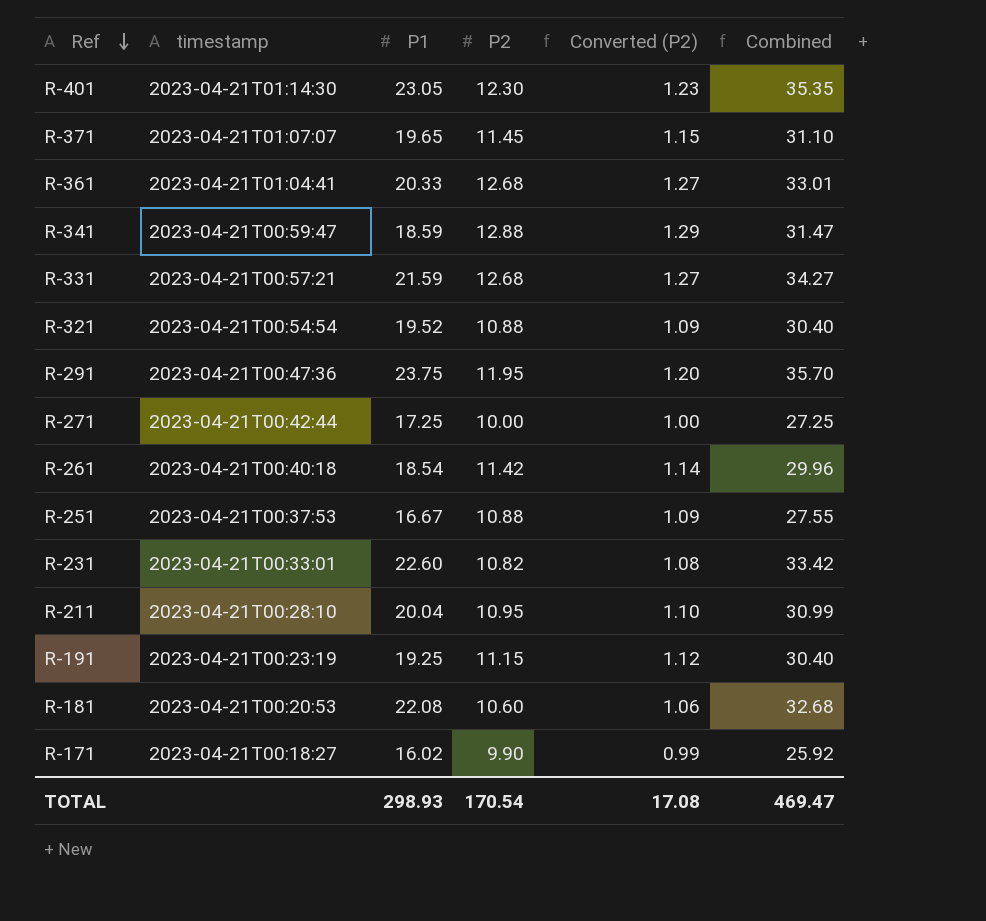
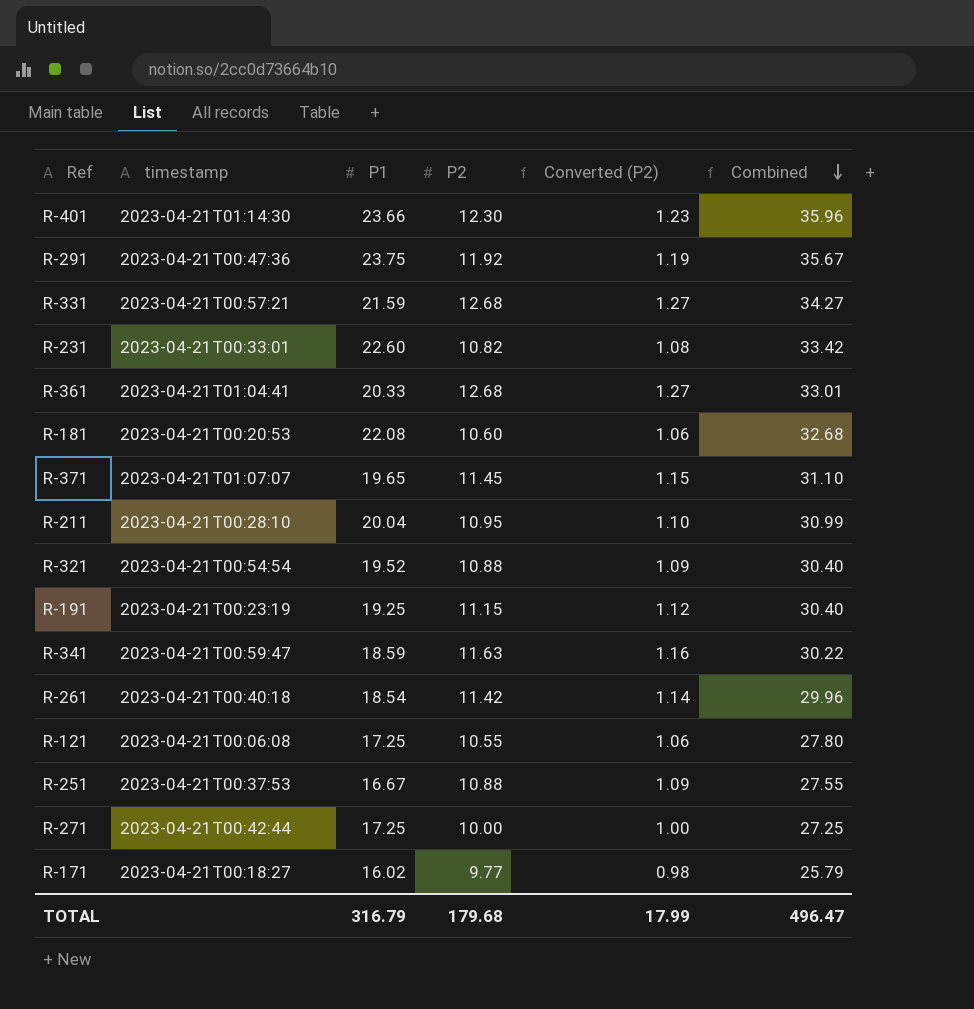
row order: Ref descending -> Combined descending
R-401 | P1: 23.05 -> 23.66
R-401 | Combined: 35.35 -> 35.96
R-291 | P2: 11.95 -> 11.92
R-291 | Converted (P2): 1.20 -> 1.19
R-291 | Combined: 35.70 -> 35.67
R-341 | P2: 12.88 -> 11.63
R-341 | Converted (P2): 1.29 -> 1.16
R-341 | Combined: 31.47 -> 30.22
row R-121: none -> 2023-04-21T00:06:08 | 17.25 | 10.55 | 1.06 | 27.80
R-171 | P2: 9.90 -> 9.77
R-171 | Converted (P2): 0.99 -> 0.98
R-171 | Combined: 25.92 -> 25.79
TOTAL | P1: 298.93 -> 316.79
TOTAL | P2: 170.54 -> 179.68
TOTAL | Converted (P2): 17.08 -> 17.99
TOTAL | Combined: 469.47 -> 496.47

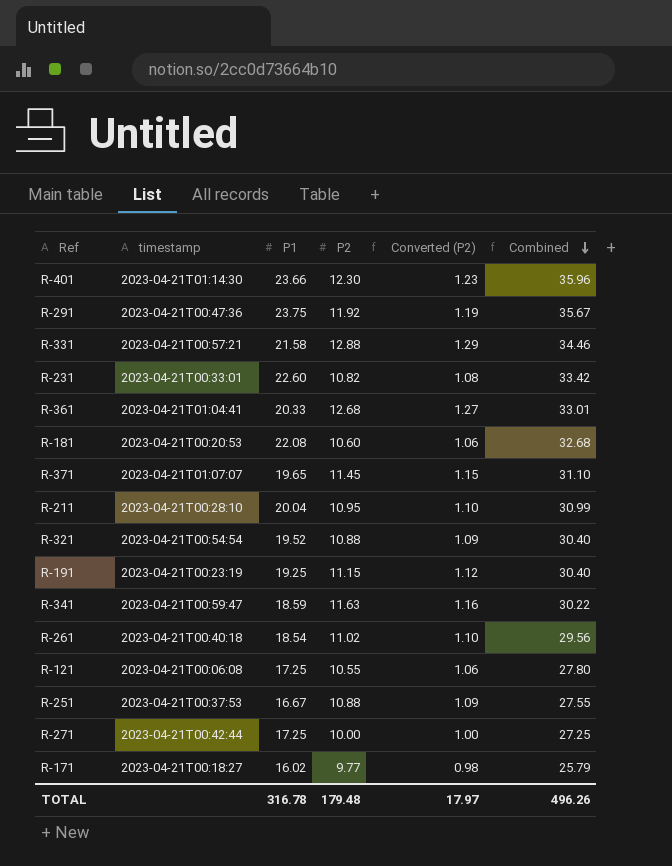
R-331 | P1: 21.59 -> 21.58
R-331 | P2: 12.68 -> 12.88
R-331 | Converted (P2): 1.27 -> 1.29
R-331 | Combined: 34.27 -> 34.46
R-261 | P2: 11.42 -> 11.02
R-261 | Converted (P2): 1.14 -> 1.10
R-261 | Combined: 29.96 -> 29.56
TOTAL | P1: 316.79 -> 316.78
TOTAL | P2: 179.68 -> 179.48
TOTAL | Converted (P2): 17.99 -> 17.97
TOTAL | Combined: 496.47 -> 496.26

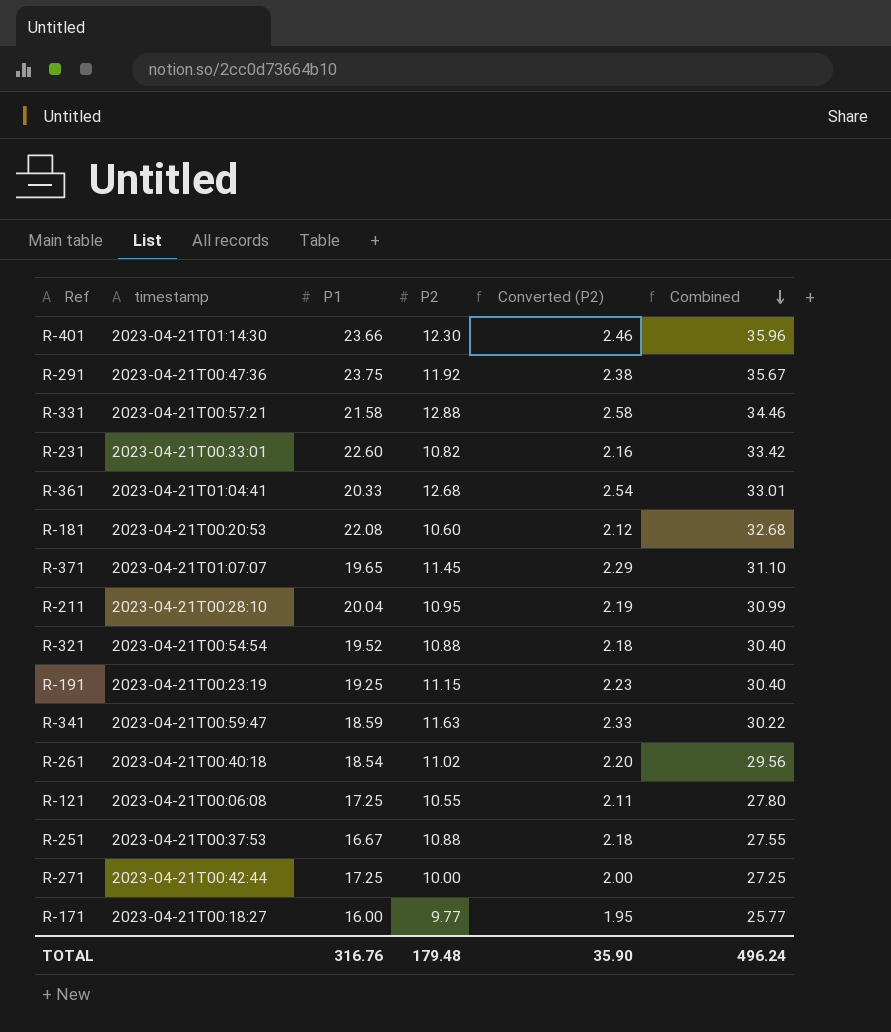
column Converted (P2) | formula: [P2] * 0.1 -> [P2] * 0.2
R-171 | P1: 16.02 -> 16.00
R-171 | Combined: 25.79 -> 25.77
TOTAL | P1: 316.78 -> 316.76
TOTAL | Converted (P2): 17.97 -> 35.90
TOTAL | Combined: 496.26 -> 496.24

